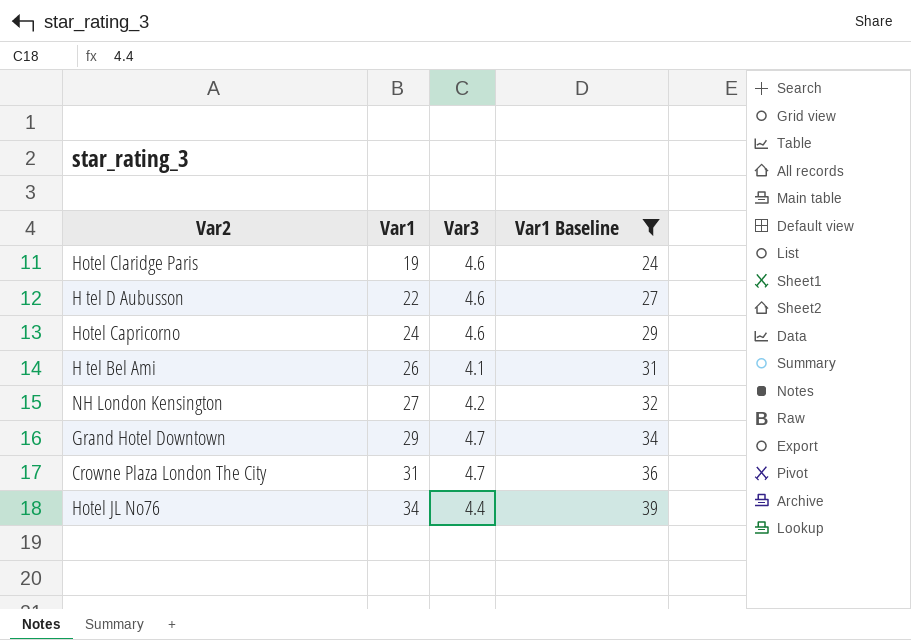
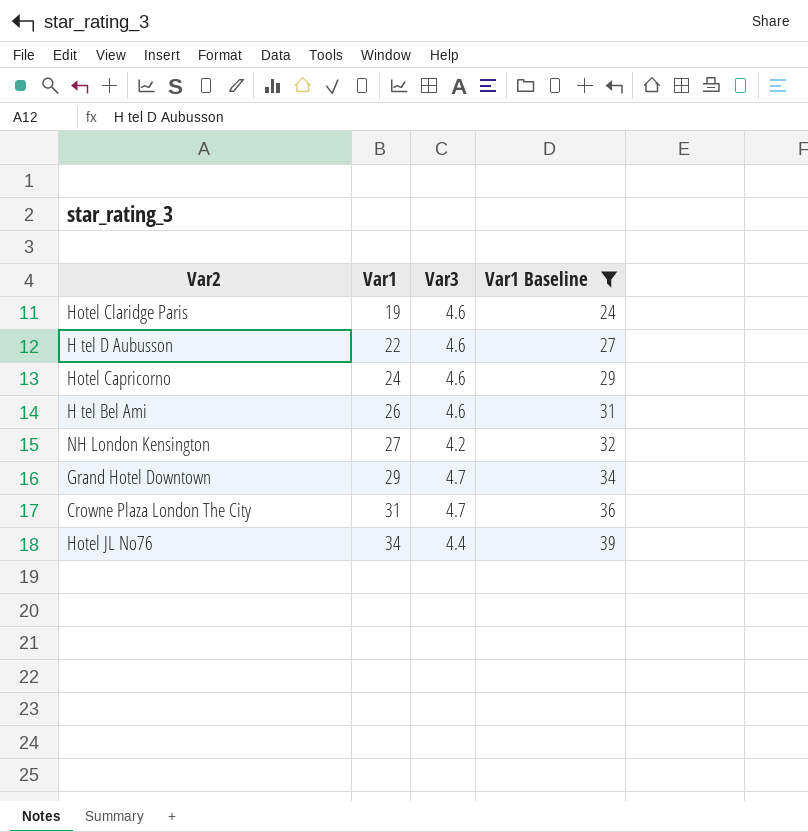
H tel Bel Ami | Var3: 4.1 -> 4.6

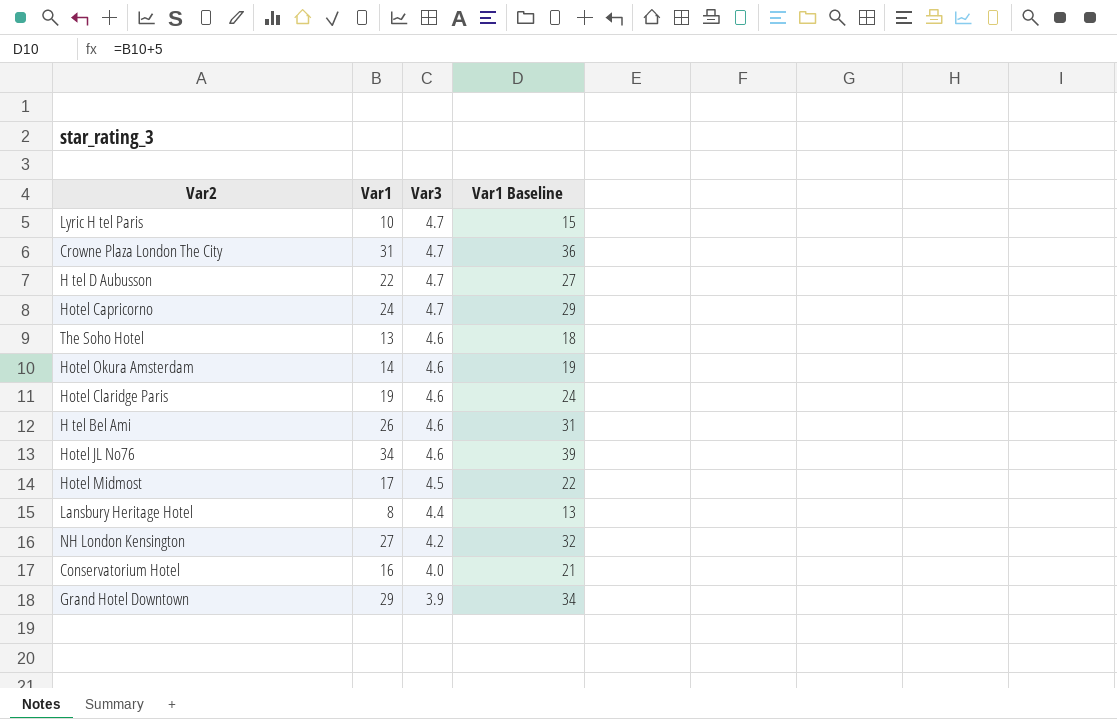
filter: Var1 Baseline >= 24 -> none
row order: Var1 ascending -> Var3 descending
H tel D Aubusson | Var3: 4.6 -> 4.7
Hotel Capricorno | Var3: 4.6 -> 4.7
Hotel JL No76 | Var3: 4.4 -> 4.6
Grand Hotel Downtown | Var3: 4.7 -> 3.9

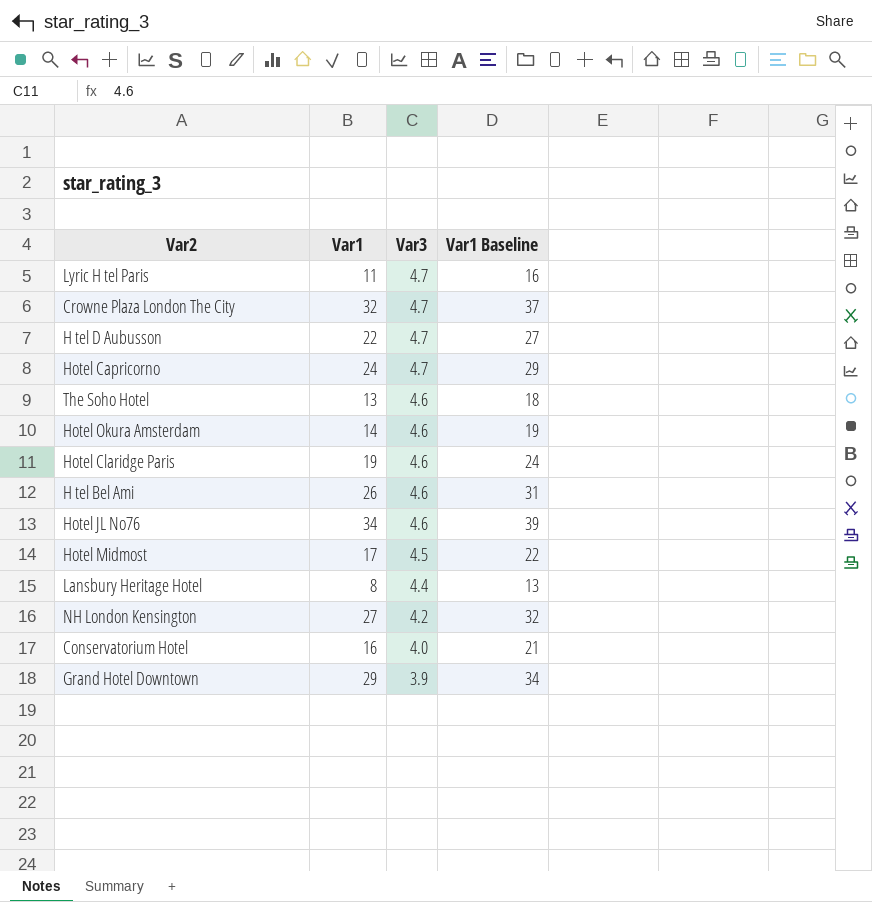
Lyric H tel Paris | Var1: 10 -> 11
Lyric H tel Paris | Var1 Baseline: 15 -> 16
Crowne Plaza London The City | Var1: 31 -> 32
Crowne Plaza London The City | Var1 Baseline: 36 -> 37

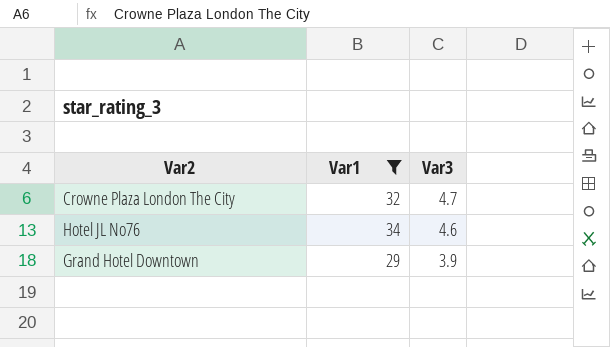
filter: none -> Var1 >= 29
column Var1 Baseline | formula: [Var1] + 5 -> none

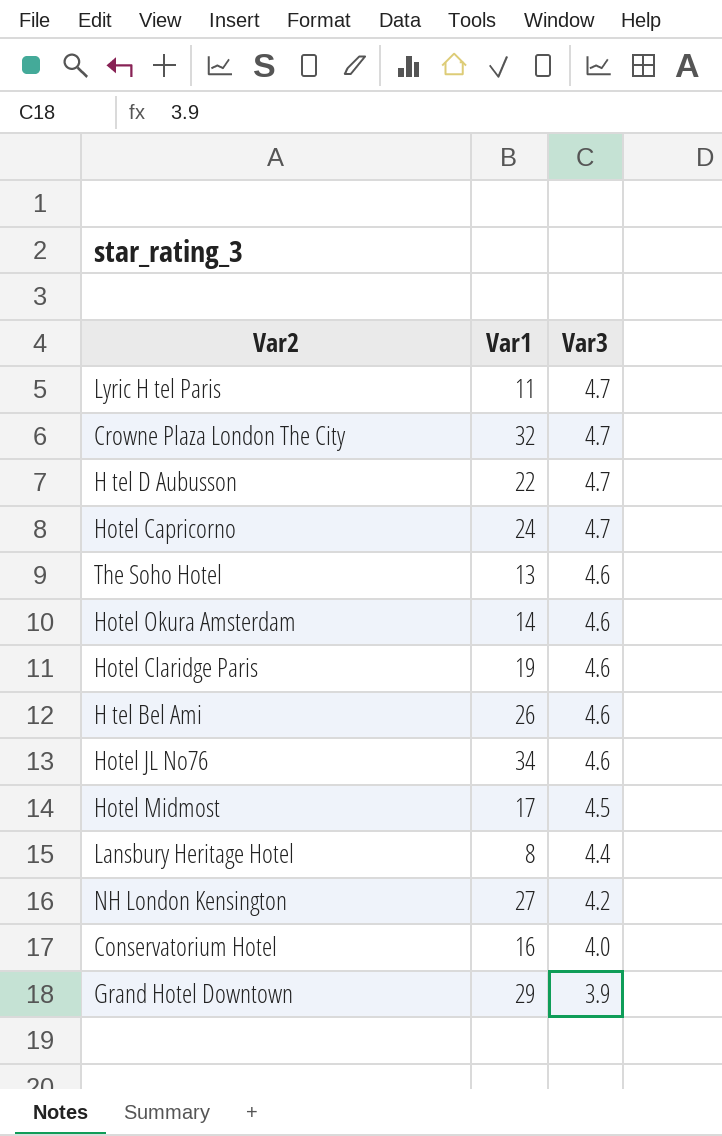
filter: Var1 >= 29 -> none

